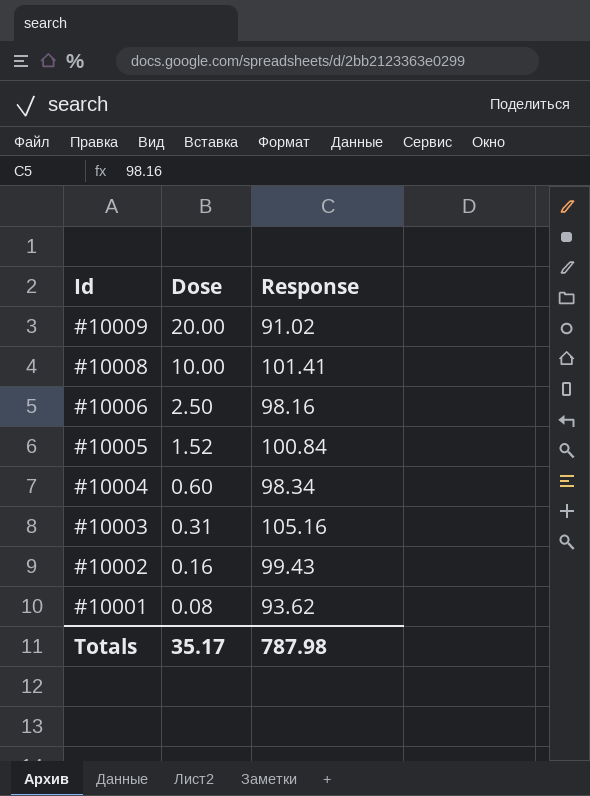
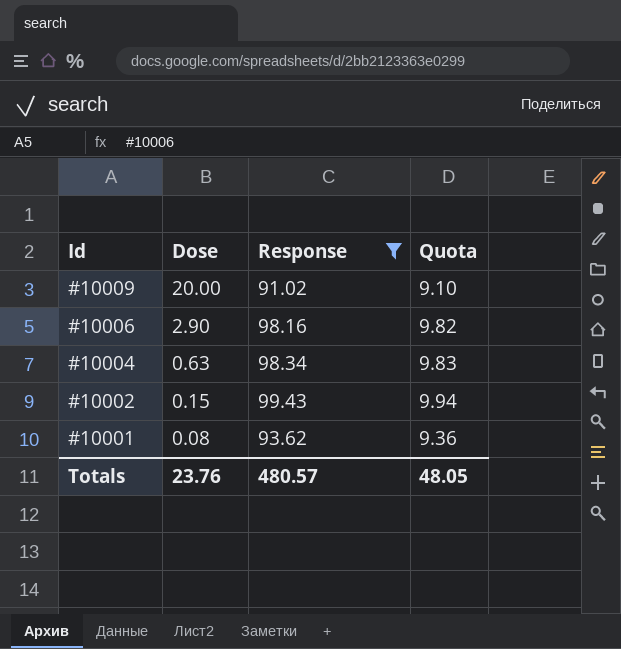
filter: none -> Response <= 99.43
column Quota | formula: none -> [Response] * 0.1
#10006 | Dose: 2.50 -> 2.90
#10004 | Dose: 0.60 -> 0.63
#10002 | Dose: 0.16 -> 0.15
Totals | Dose: 35.17 -> 23.76
Totals | Response: 787.98 -> 480.57

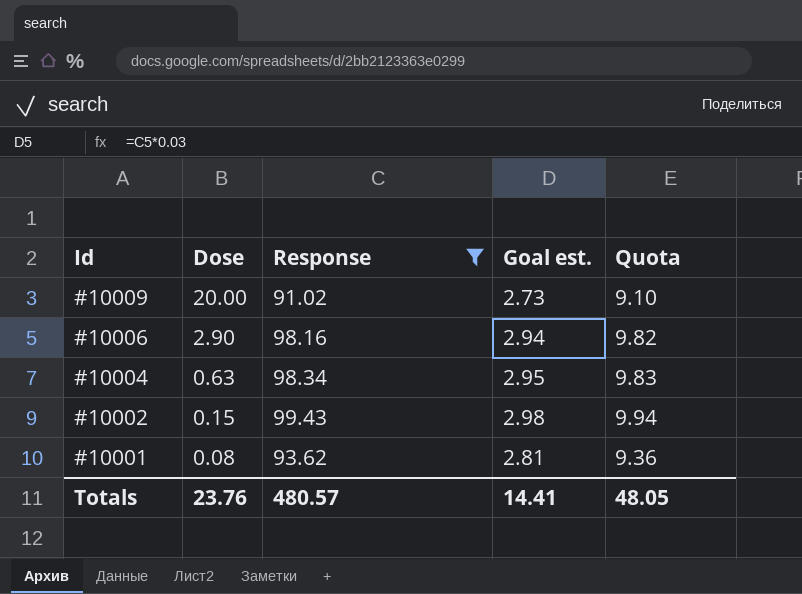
column Goal est. | formula: none -> [Response] * 0.03

